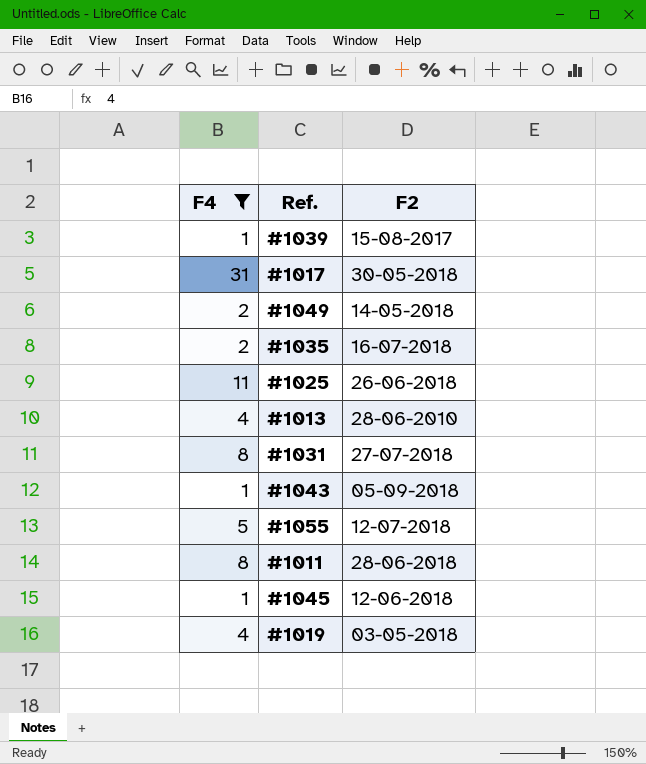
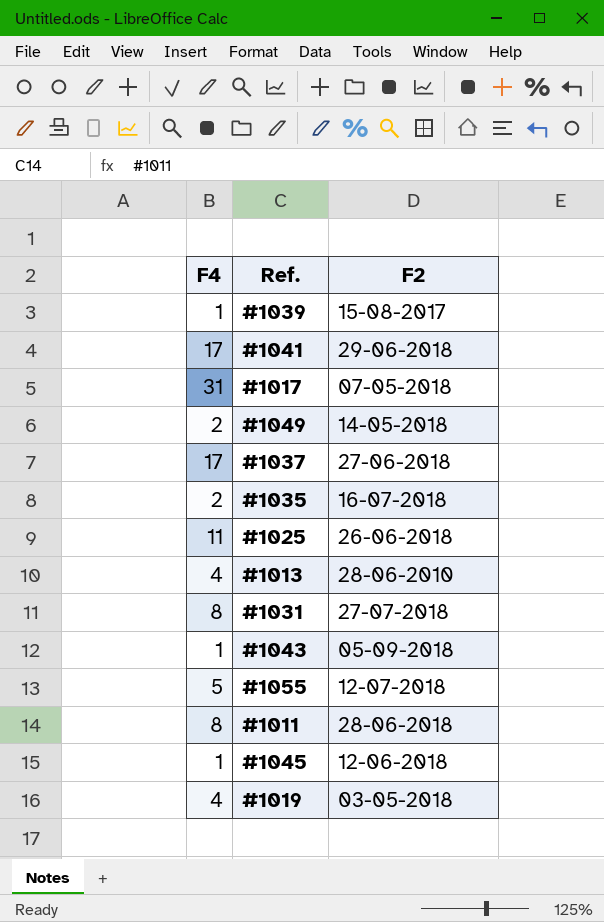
filter: F4 != 17 -> none
#1017 | F2: 30-05-2018 -> 07-05-2018

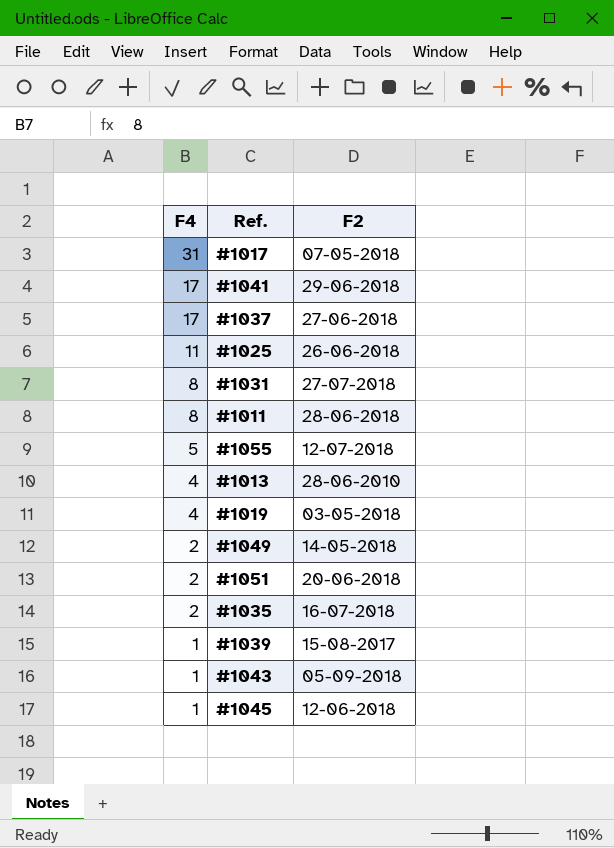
row order: none -> F4 descending
row #1051: none -> 2 | 20-06-2018

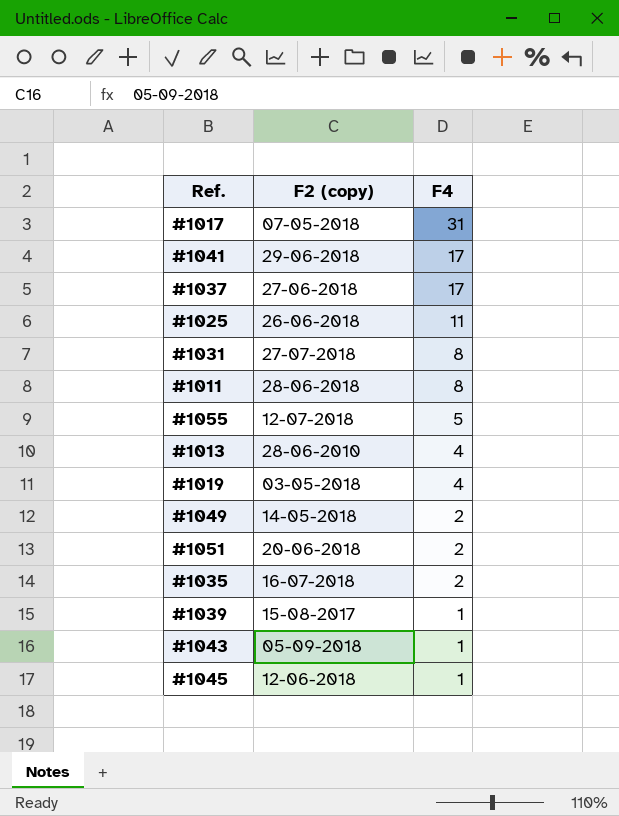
column name: F2 -> F2 (copy)
column F4 | position: 1 -> 3

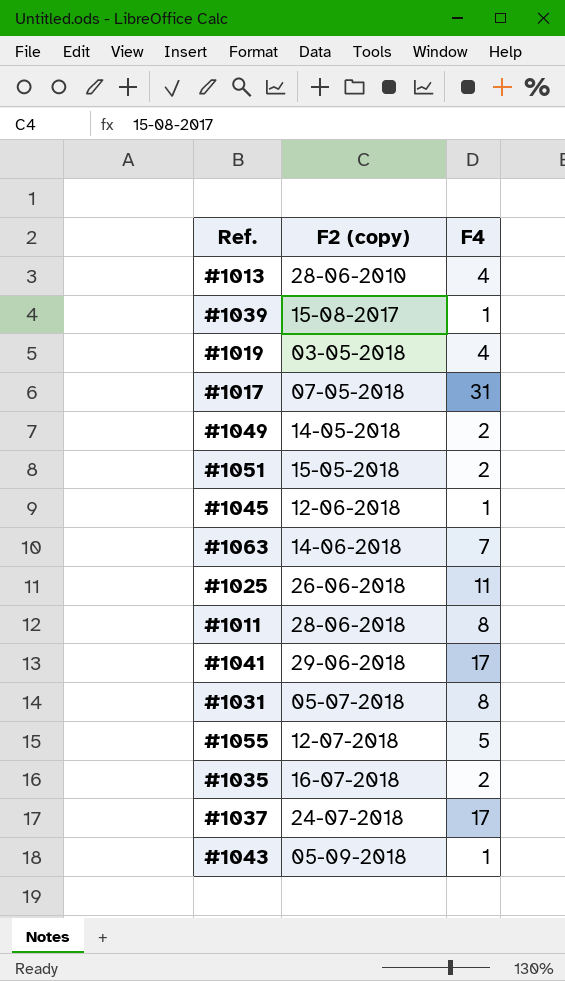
row order: F4 descending -> F2 (copy) ascending
#1051 | F2 (copy): 20-06-2018 -> 15-05-2018
row #1063: none -> 14-06-2018 | 7
#1031 | F2 (copy): 27-07-2018 -> 05-07-2018
#1037 | F2 (copy): 27-06-2018 -> 24-07-2018

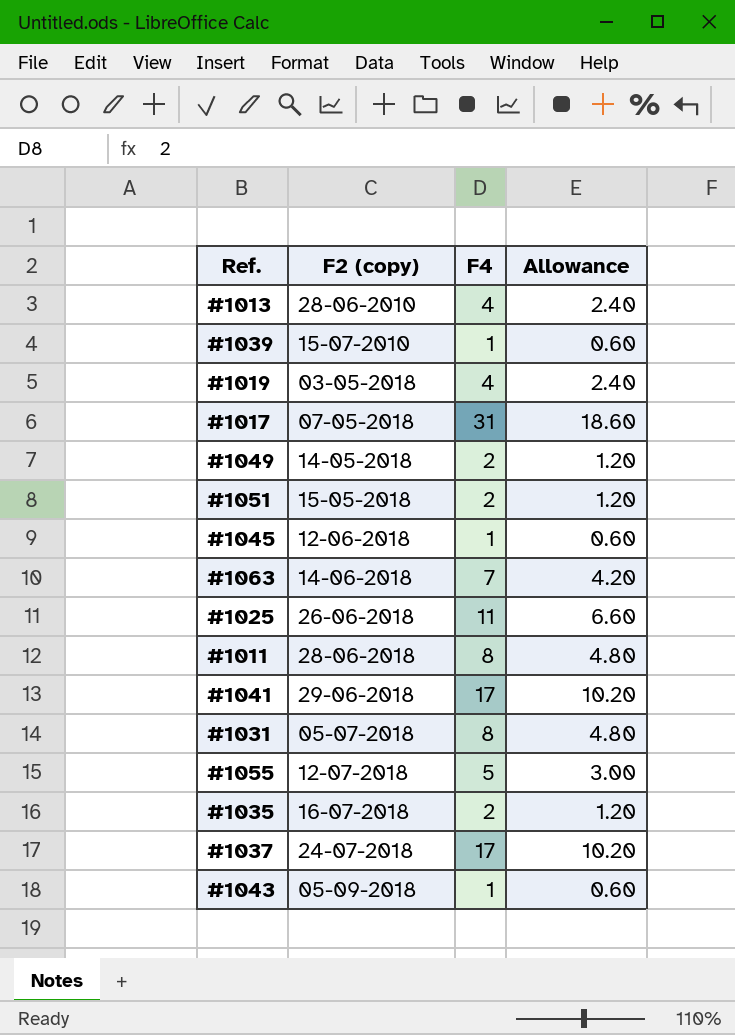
column Allowance | formula: none -> [F4] * 0.6
#1039 | F2 (copy): 15-08-2017 -> 15-07-2010

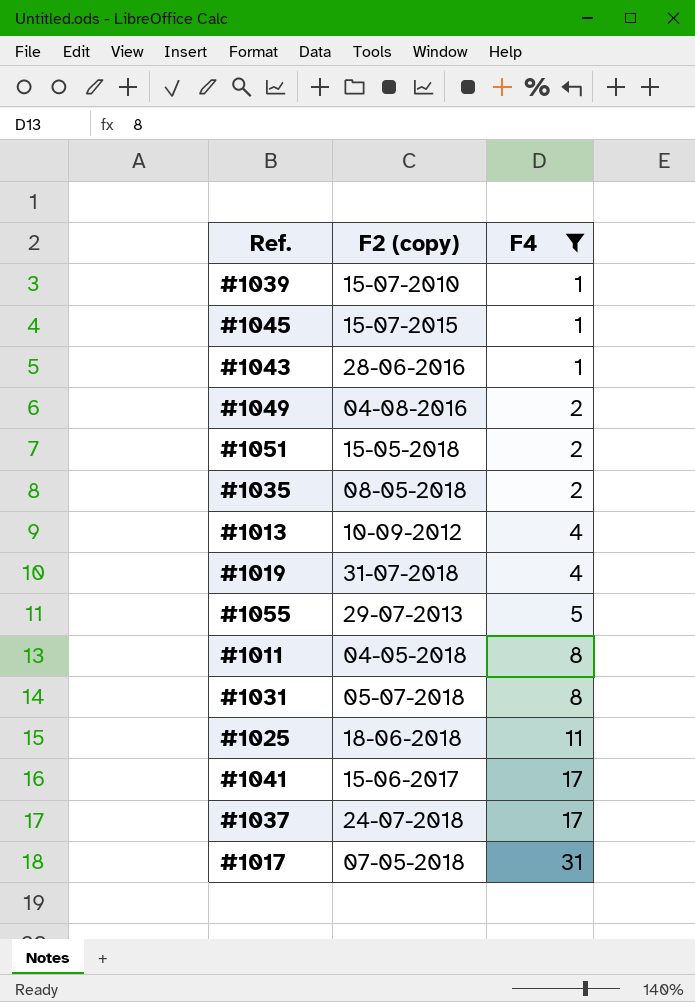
filter: none -> F4 != 7
row order: F2 (copy) ascending -> F4 ascending
column Allowance | formula: [F4] * 0.6 -> none
#1045 | F2 (copy): 12-06-2018 -> 15-07-2015
#1043 | F2 (copy): 05-09-2018 -> 28-06-2016
#1049 | F2 (copy): 14-05-2018 -> 04-08-2016
#1035 | F2 (copy): 16-07-2018 -> 08-05-2018
#1013 | F2 (copy): 28-06-2010 -> 10-09-2012
#1019 | F2 (copy): 03-05-2018 -> 31-07-2018
#1055 | F2 (copy): 12-07-2018 -> 29-07-2013
#1011 | F2 (copy): 28-06-2018 -> 04-05-2018
#1025 | F2 (copy): 26-06-2018 -> 18-06-2018
#1041 | F2 (copy): 29-06-2018 -> 15-06-2017

